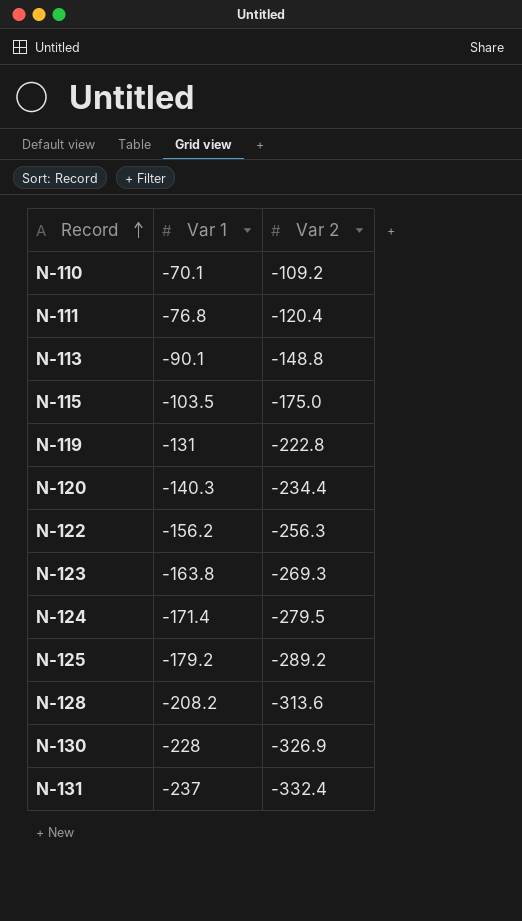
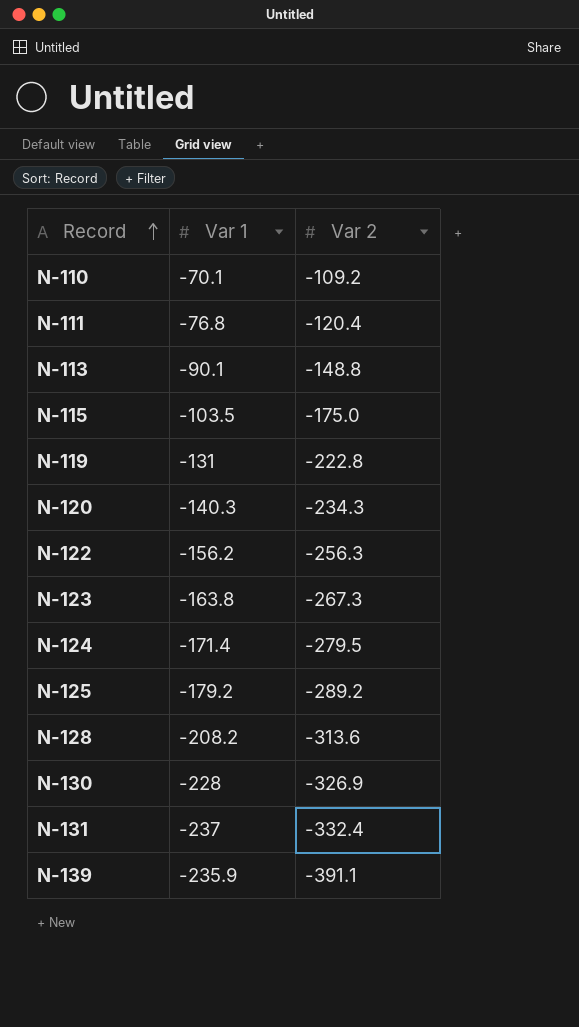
N-120 | Var 2: -234.4 -> -234.3
N-123 | Var 2: -269.3 -> -267.3
row N-139: none -> -235.9 | -391.1

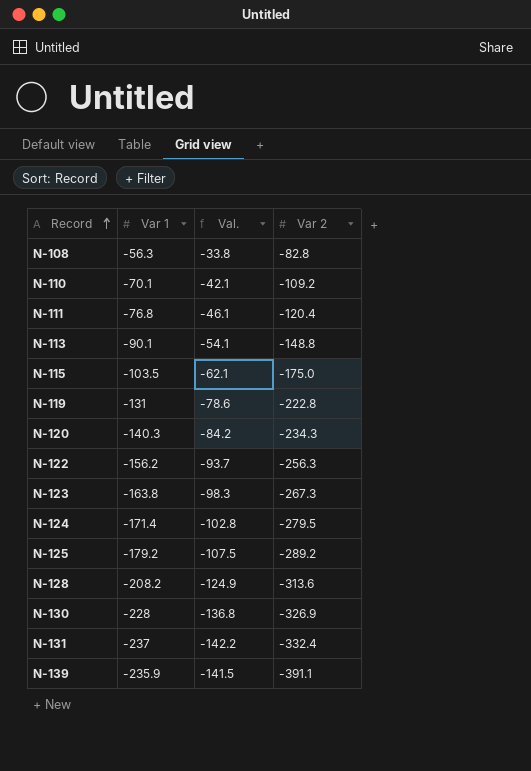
column Val. | formula: none -> [Var 1] * 0.6
row N-108: none -> -56.3 | -33.8 | -82.8

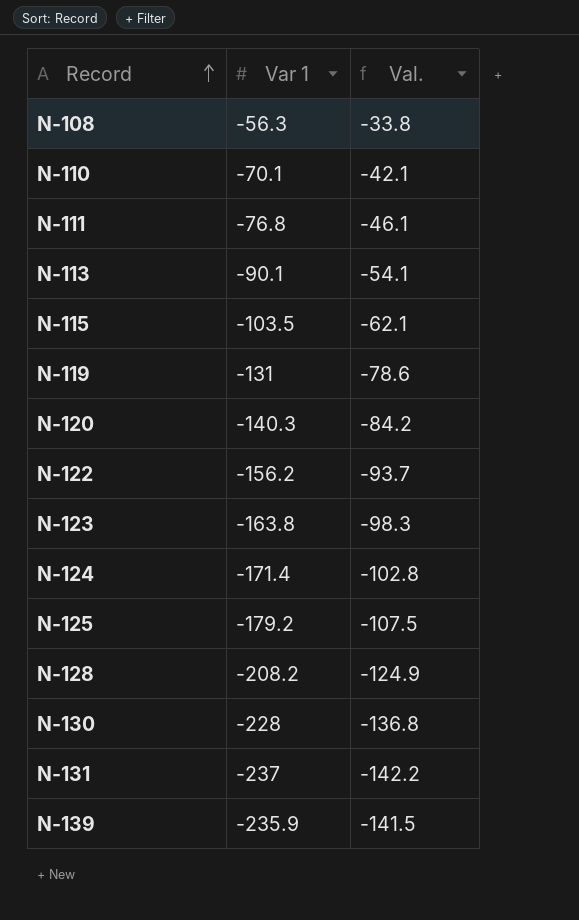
column Var 2 | position: 4 -> none

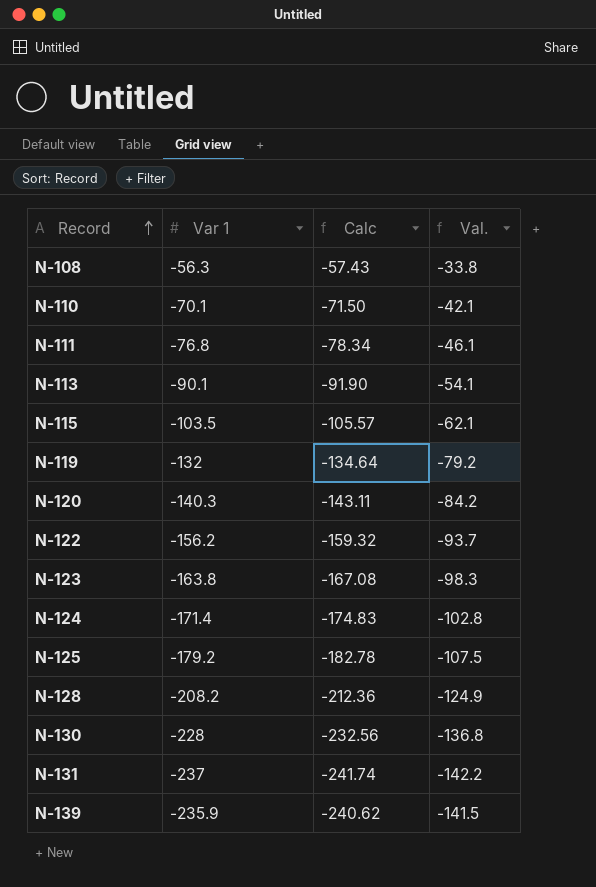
column Calc | formula: none -> [Var 1] * 1.02
N-119 | Var 1: -131 -> -132
N-119 | Val.: -78.6 -> -79.2

